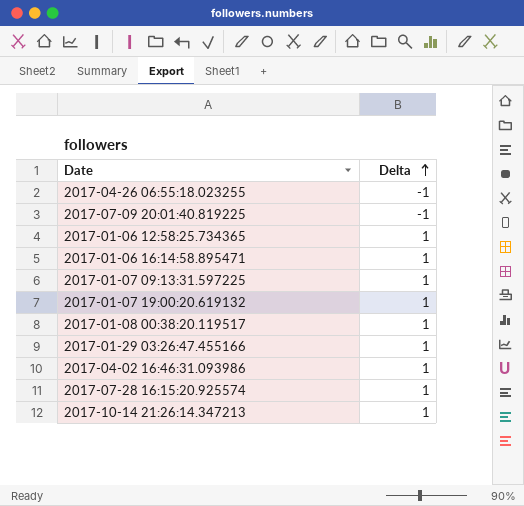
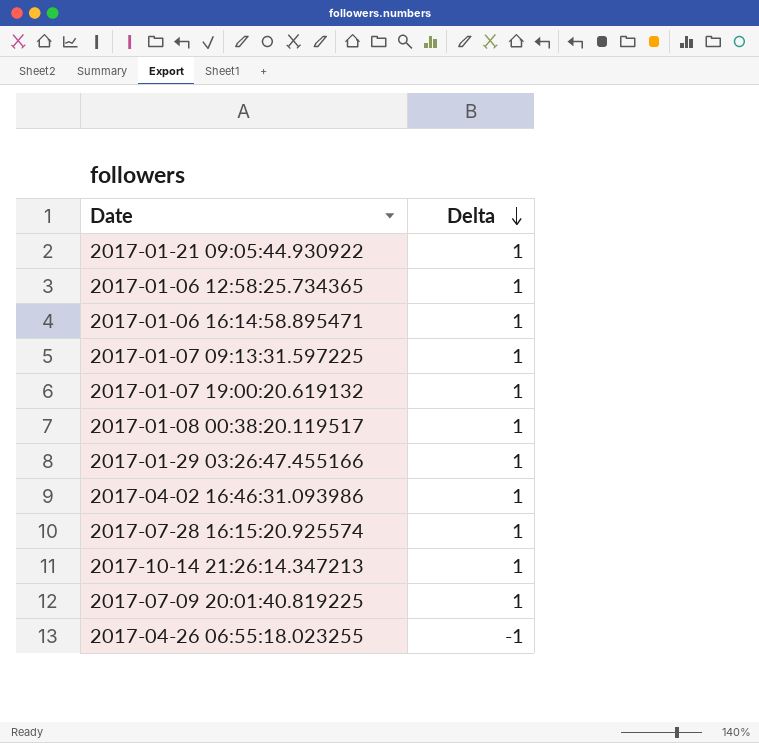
row order: Delta ascending -> Delta descending
row 2017-01-21 09:05:44.930922: none -> 1
2017-07-09 20:01:40.819225 | Delta: -1 -> 1

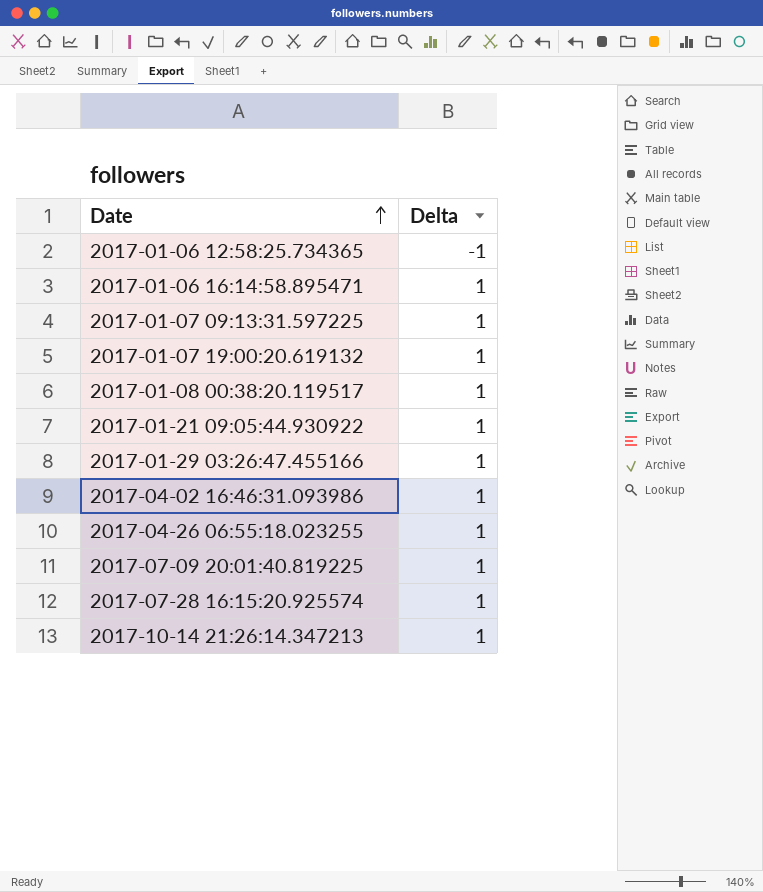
row order: Delta descending -> Date ascending
2017-01-06 12:58:25.734365 | Delta: 1 -> -1
2017-04-26 06:55:18.023255 | Delta: -1 -> 1

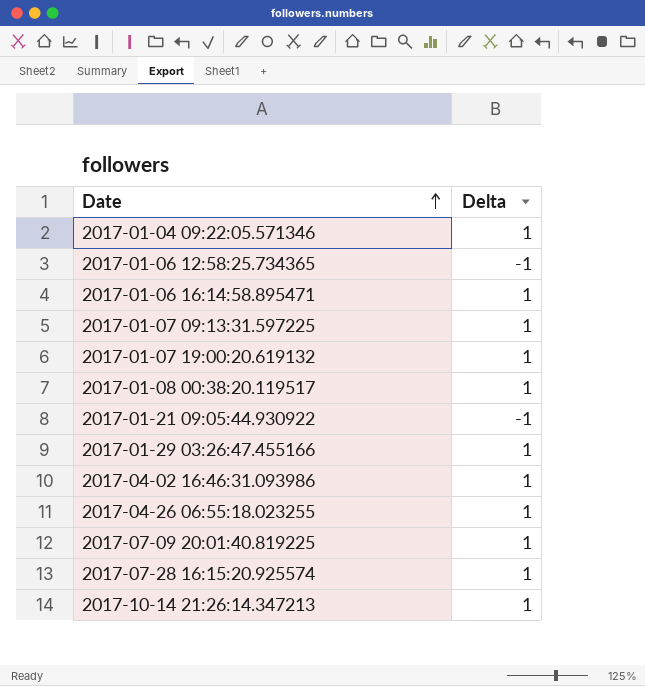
row 2017-01-04 09:22:05.571346: none -> 1
2017-01-21 09:05:44.930922 | Delta: 1 -> -1

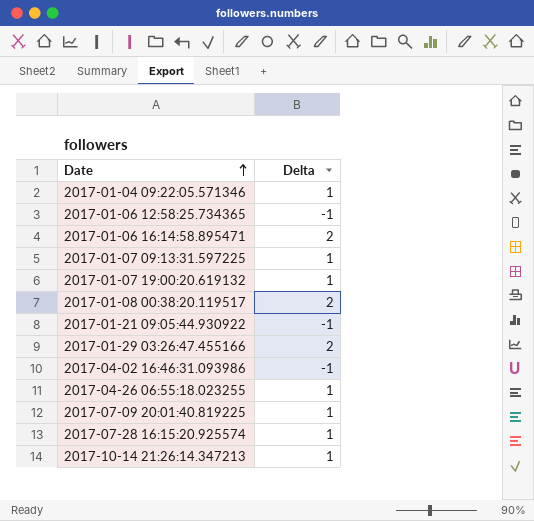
2017-01-06 16:14:58.895471 | Delta: 1 -> 2
2017-01-08 00:38:20.119517 | Delta: 1 -> 2
2017-01-29 03:26:47.455166 | Delta: 1 -> 2
2017-04-02 16:46:31.093986 | Delta: 1 -> -1

